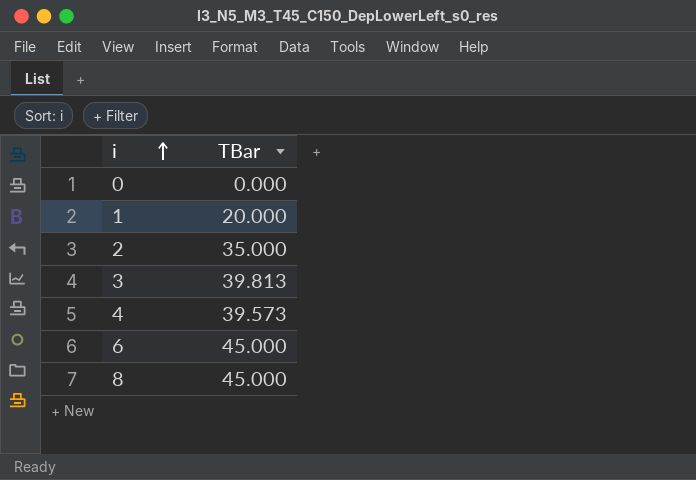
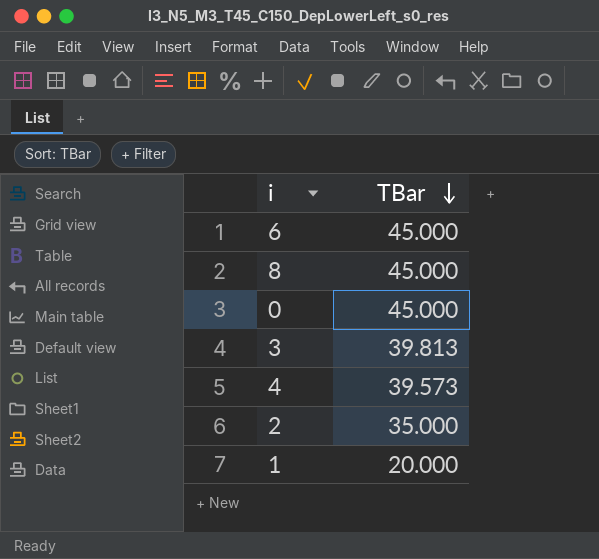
row order: i ascending -> TBar descending
0 | TBar: 0.000 -> 45.000

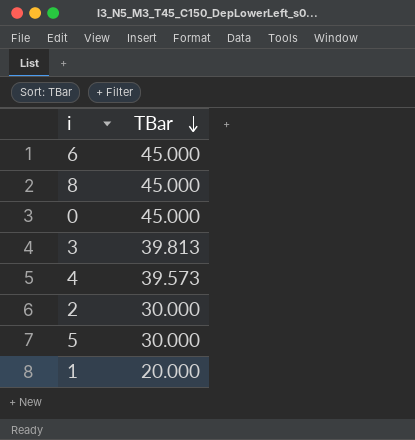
2 | TBar: 35.000 -> 30.000
row 5: none -> 30.000

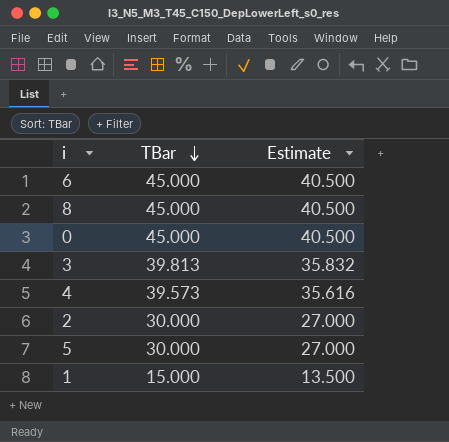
column Estimate | formula: none -> [TBar] * 0.9
1 | TBar: 20.000 -> 15.000

